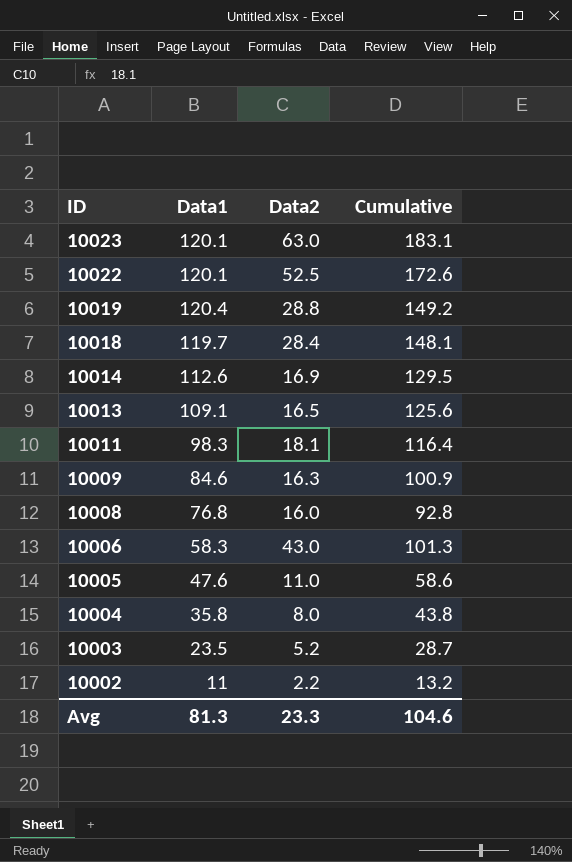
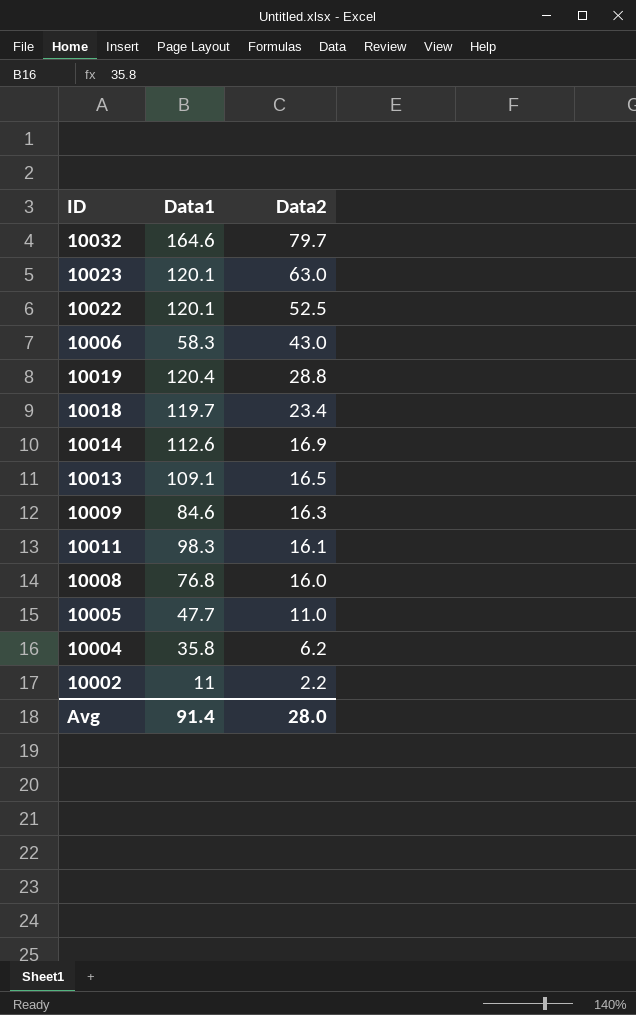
row order: ID descending -> Data2 descending
column Cumulative | formula: [Data1] + [Data2] -> none
row 10003: 23.5 | 5.2 | 28.7 -> none
row 10032: none -> 164.6 | 79.7
10018 | Data2: 28.4 -> 23.4
10011 | Data2: 18.1 -> 16.1
10005 | Data1: 47.6 -> 47.7
10004 | Data2: 8.0 -> 6.2
Avg | Data1: 81.3 -> 91.4
Avg | Data2: 23.3 -> 28.0

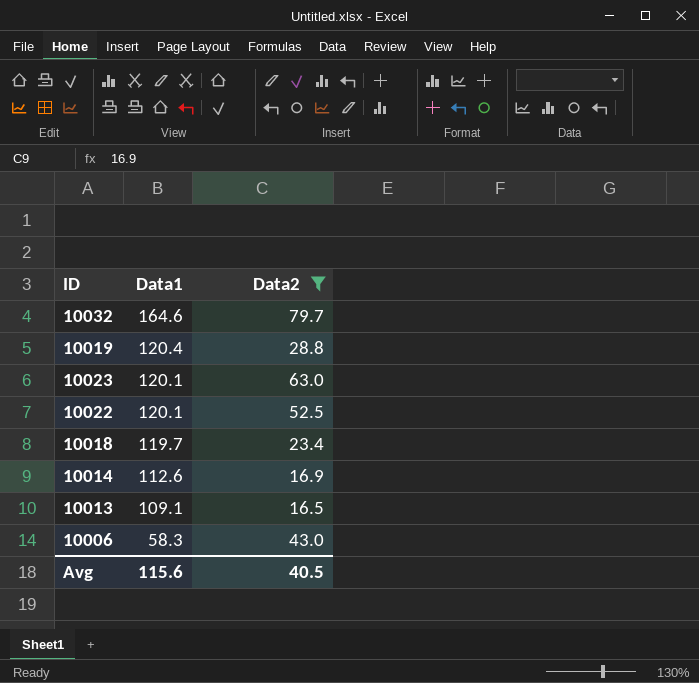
filter: none -> Data2 >= 16.5
row order: Data2 descending -> Data1 descending
Avg | Data1: 91.4 -> 115.6
Avg | Data2: 28.0 -> 40.5

